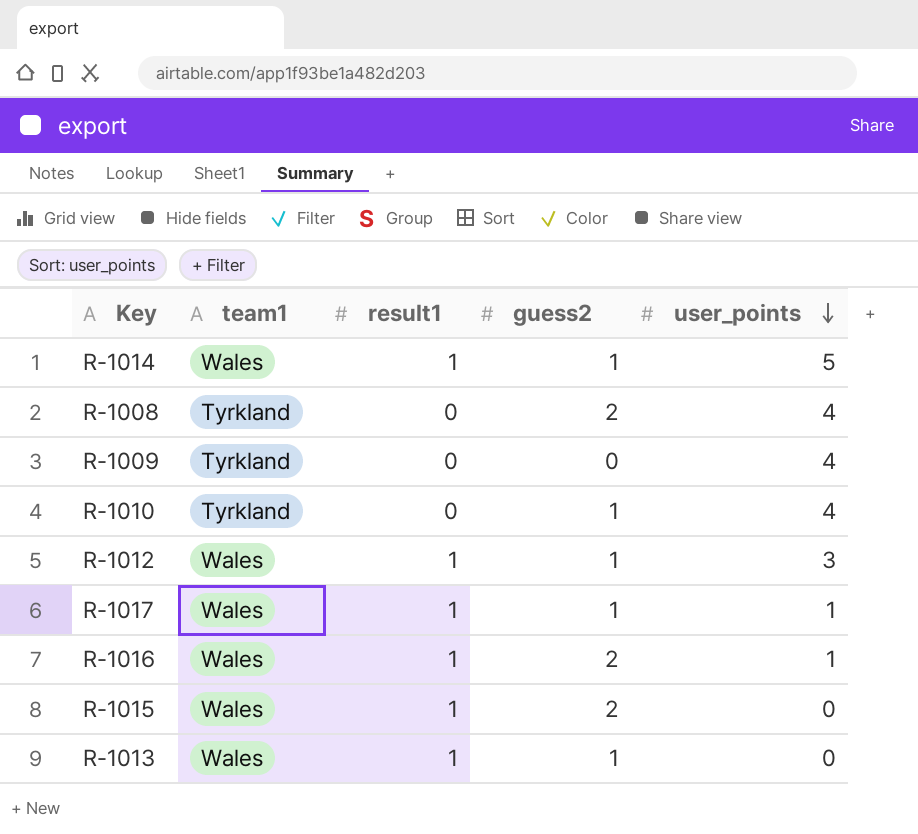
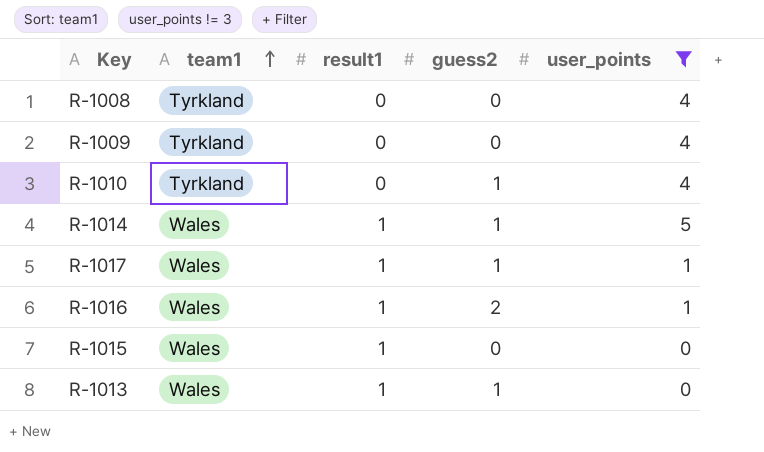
filter: none -> user_points != 3
row order: user_points descending -> team1 ascending
R-1008 | guess2: 2 -> 0
R-1015 | guess2: 2 -> 0

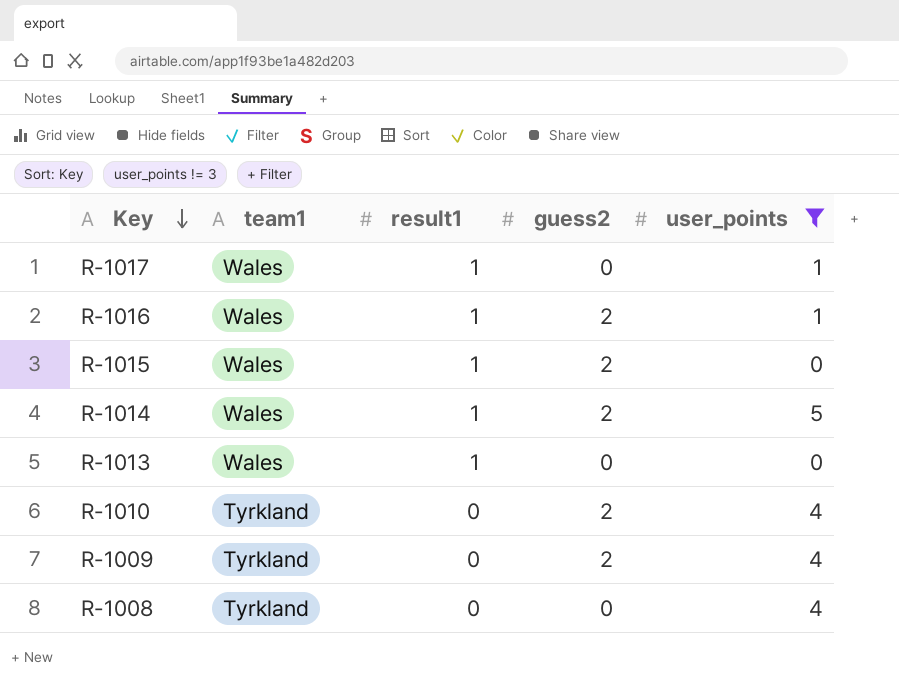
row order: team1 ascending -> Key descending
R-1017 | guess2: 1 -> 0
R-1015 | guess2: 0 -> 2
R-1014 | guess2: 1 -> 2
R-1013 | guess2: 1 -> 0
R-1010 | guess2: 1 -> 2
R-1009 | guess2: 0 -> 2

